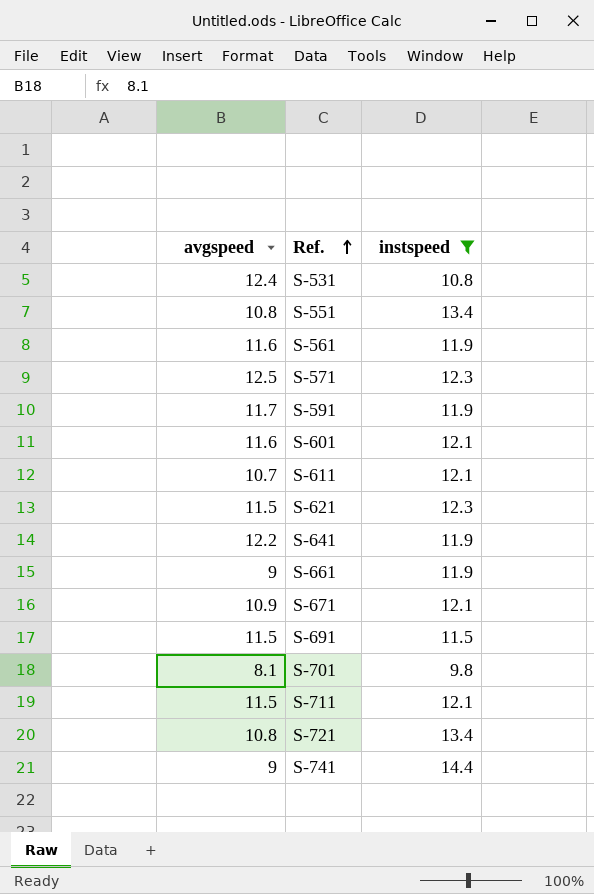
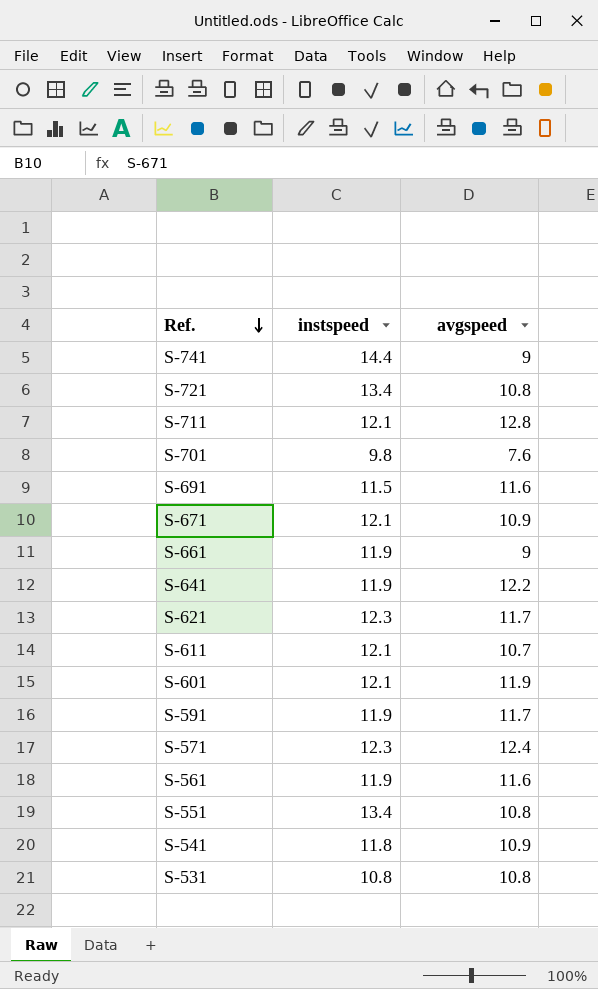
filter: instspeed != 11.8 -> none
row order: Ref. ascending -> Ref. descending
column avgspeed | position: 1 -> 3
S-711 | avgspeed: 11.5 -> 12.8
S-701 | avgspeed: 8.1 -> 7.6
S-691 | avgspeed: 11.5 -> 11.6
S-621 | avgspeed: 11.5 -> 11.7
S-601 | avgspeed: 11.6 -> 11.9
S-571 | avgspeed: 12.5 -> 12.4
S-531 | avgspeed: 12.4 -> 10.8

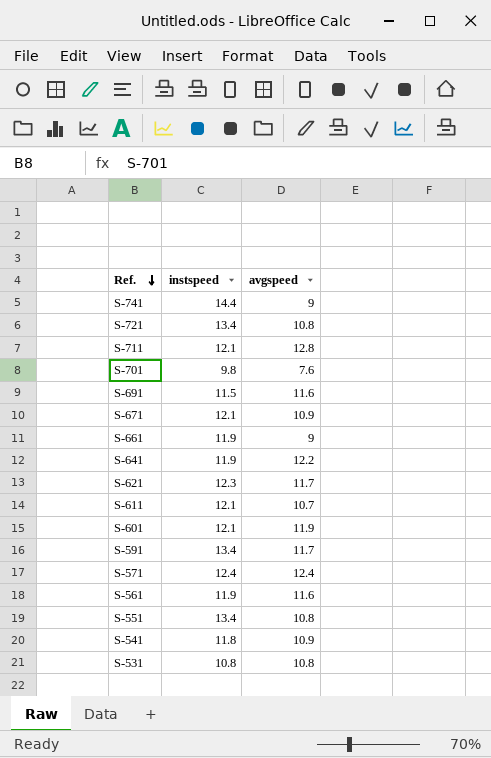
S-591 | instspeed: 11.9 -> 13.4
S-571 | instspeed: 12.3 -> 12.4

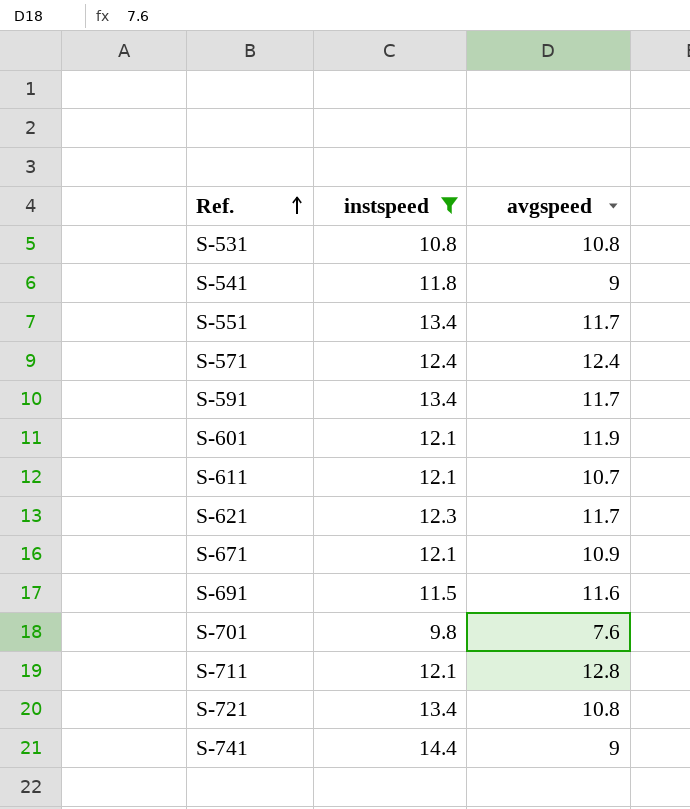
filter: none -> instspeed != 11.9
row order: Ref. descending -> Ref. ascending
S-541 | avgspeed: 10.9 -> 9
S-551 | avgspeed: 10.8 -> 11.7

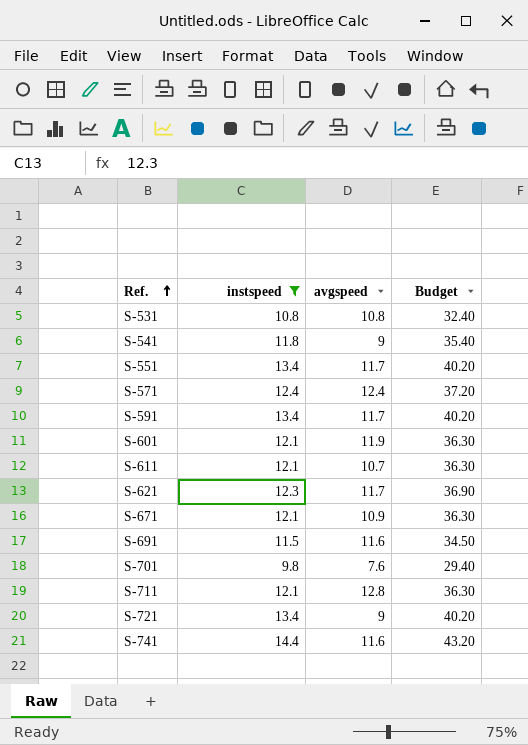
column Budget | formula: none -> [instspeed] * 3
S-721 | avgspeed: 10.8 -> 9
S-741 | avgspeed: 9 -> 11.6

